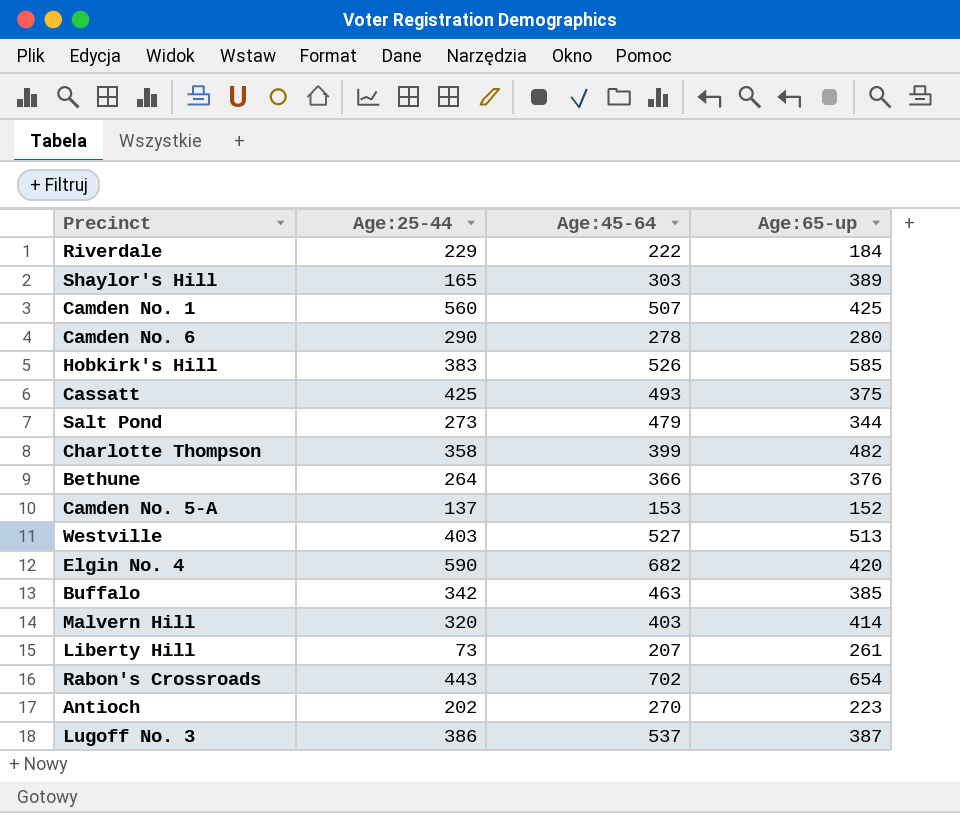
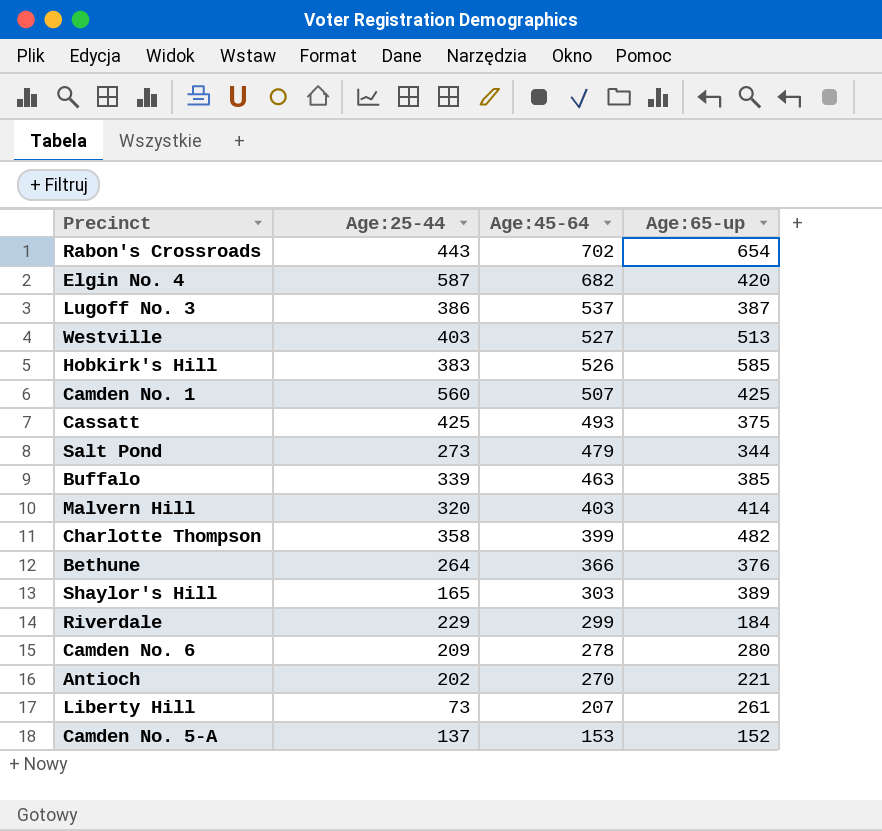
row order: none -> Age:45-64 descending
Elgin No. 4 | Age:25-44: 590 -> 587
Buffalo | Age:25-44: 342 -> 339
Riverdale | Age:45-64: 222 -> 299
Camden No. 6 | Age:25-44: 290 -> 209
Antioch | Age:65-up: 223 -> 221

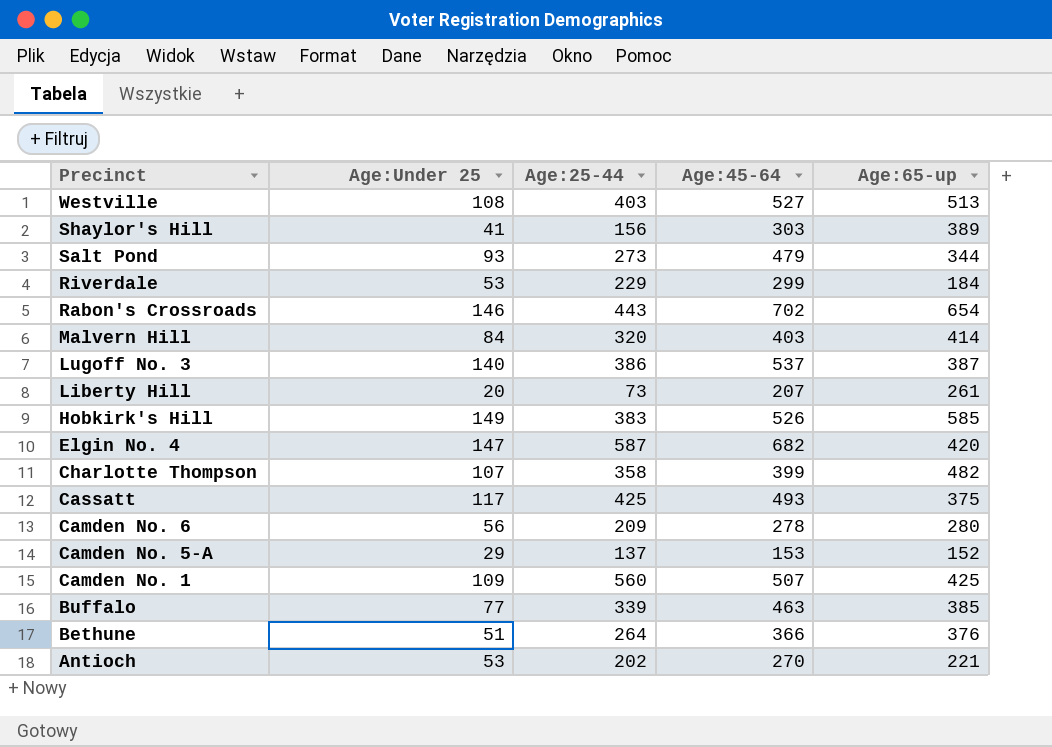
row order: Age:45-64 descending -> Precinct descending
column Age:Under 25 | position: none -> 2
Shaylor's Hill | Age:25-44: 165 -> 156

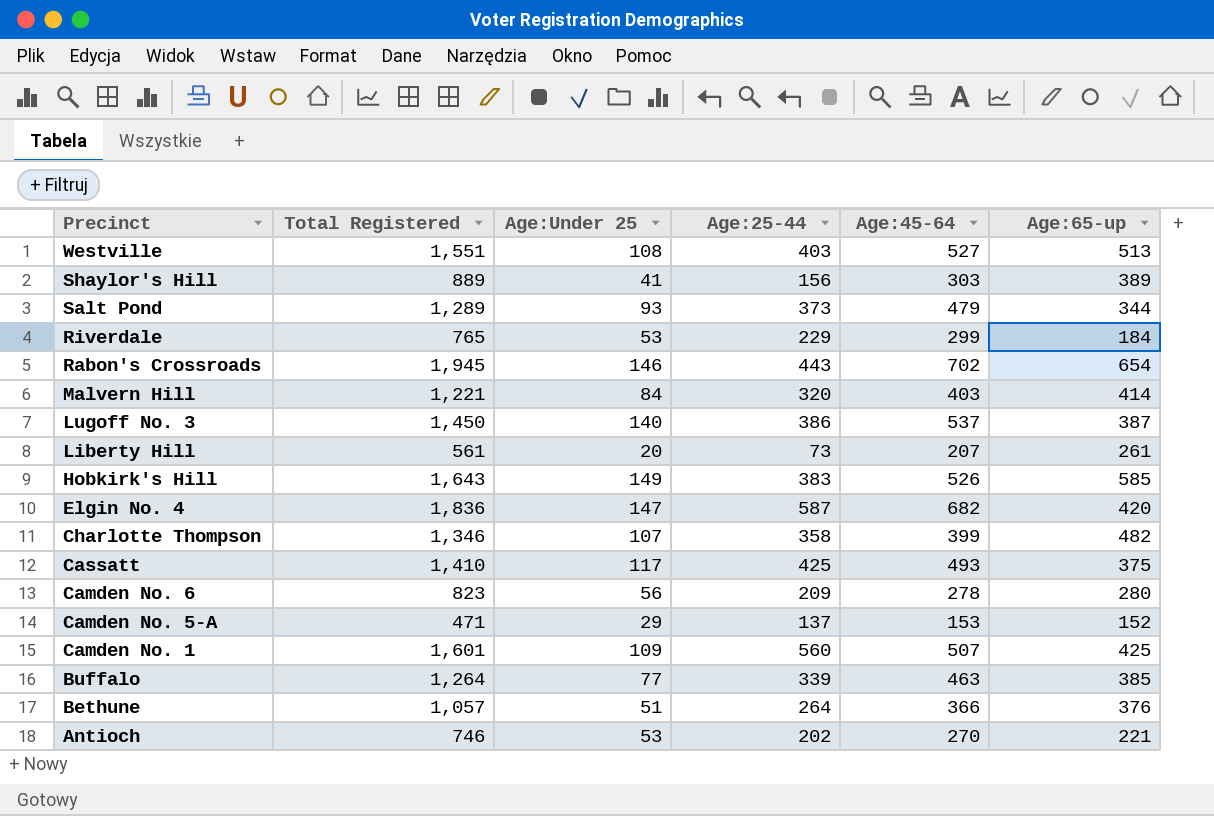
column Total Registered | formula: none -> [Age:Under 25] + [Age:25-44] + [Age:45-64] + [Age:65-up]
Salt Pond | Age:25-44: 273 -> 373

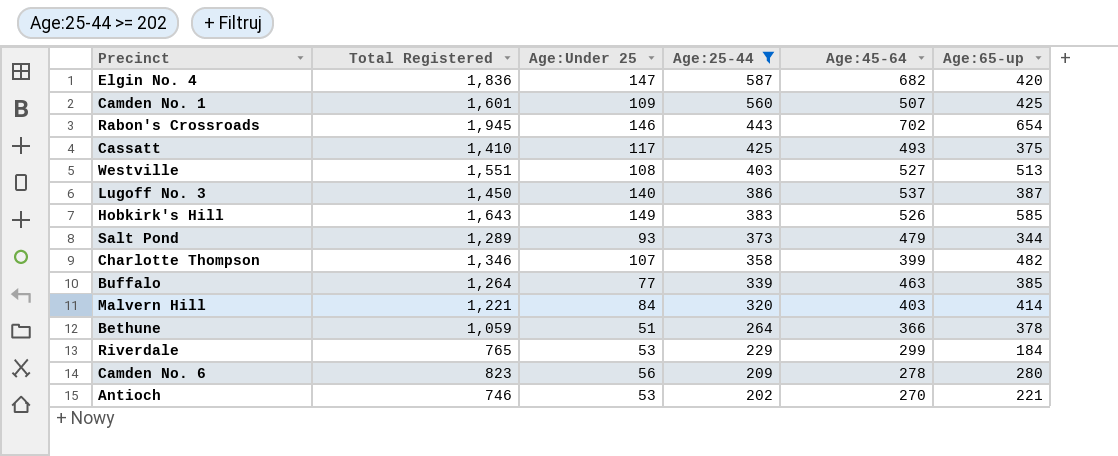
filter: none -> Age:25-44 >= 202
row order: Precinct descending -> Age:25-44 descending
Bethune | Total Registered: 1,057 -> 1,059
Bethune | Age:65-up: 376 -> 378

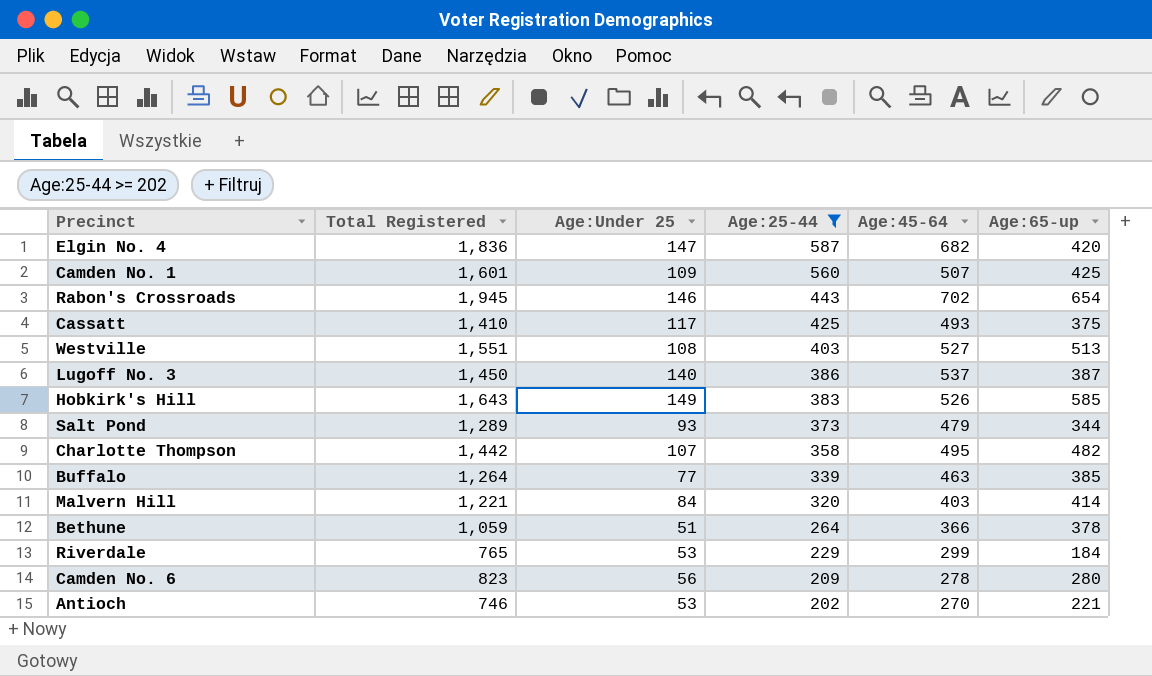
Charlotte Thompson | Total Registered: 1,346 -> 1,442
Charlotte Thompson | Age:45-64: 399 -> 495

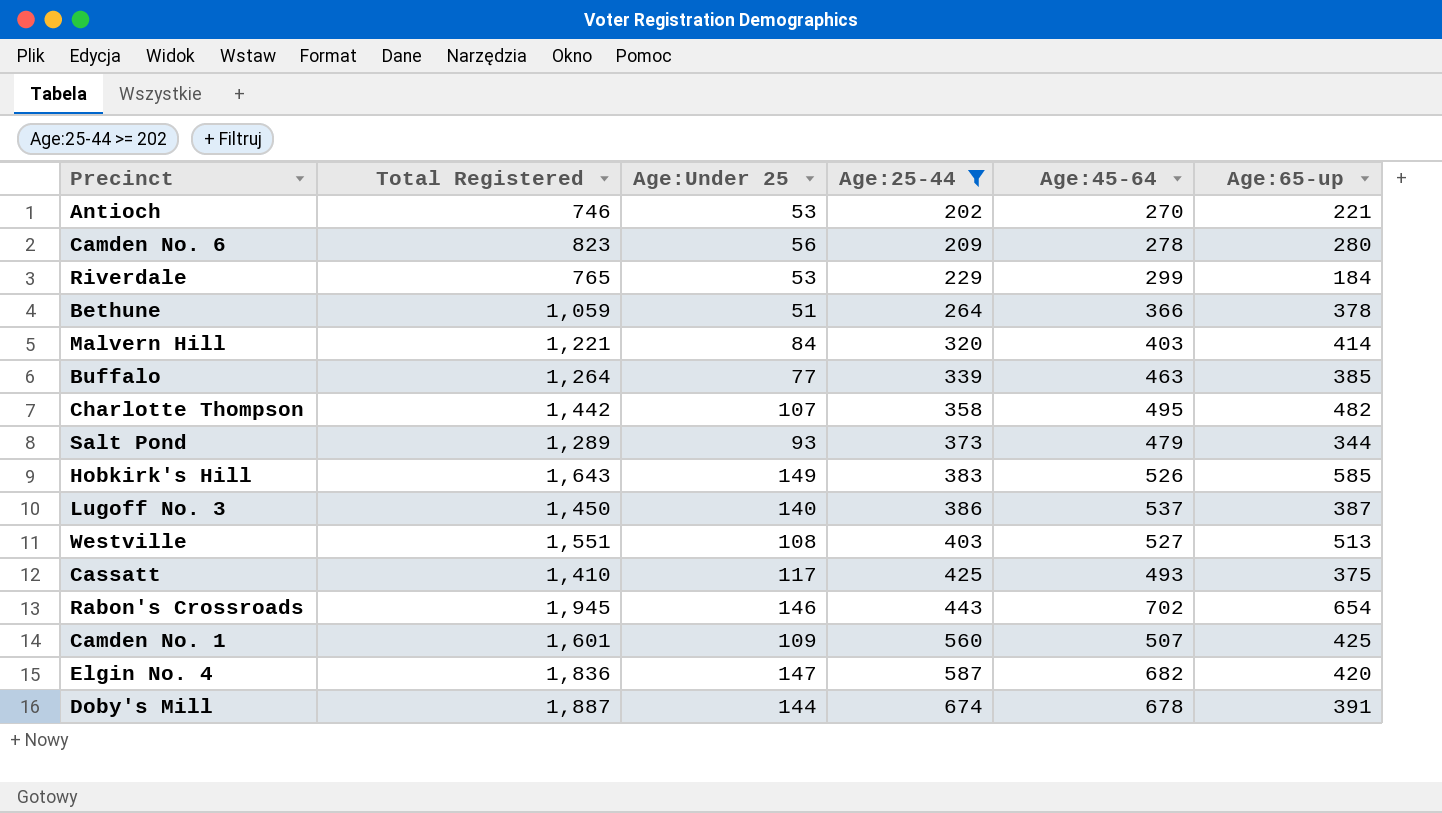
row order: Age:25-44 descending -> Age:25-44 ascending
row Doby's Mill: none -> 1,887 | 144 | 674 | 678 | 391

